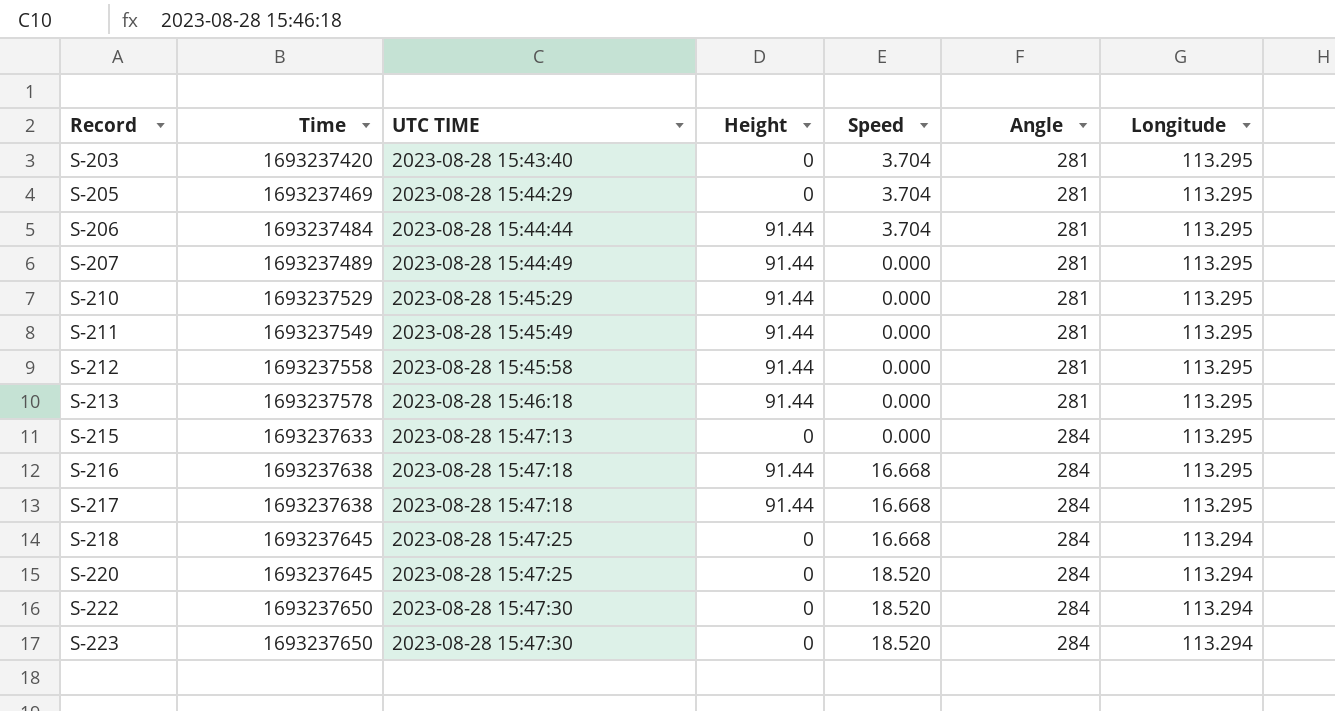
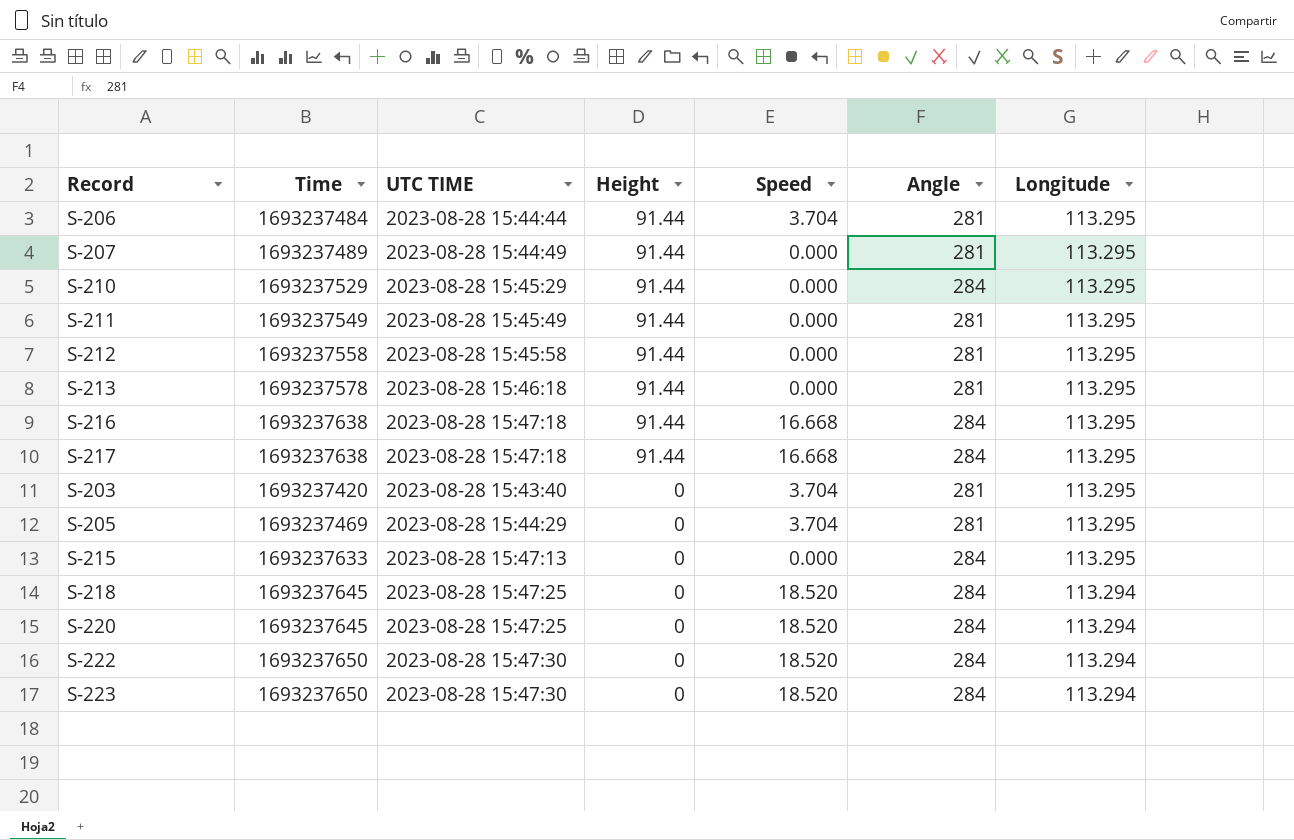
row order: Record ascending -> Height descending
S-210 | Angle: 281 -> 284
S-218 | Speed: 16.668 -> 18.520

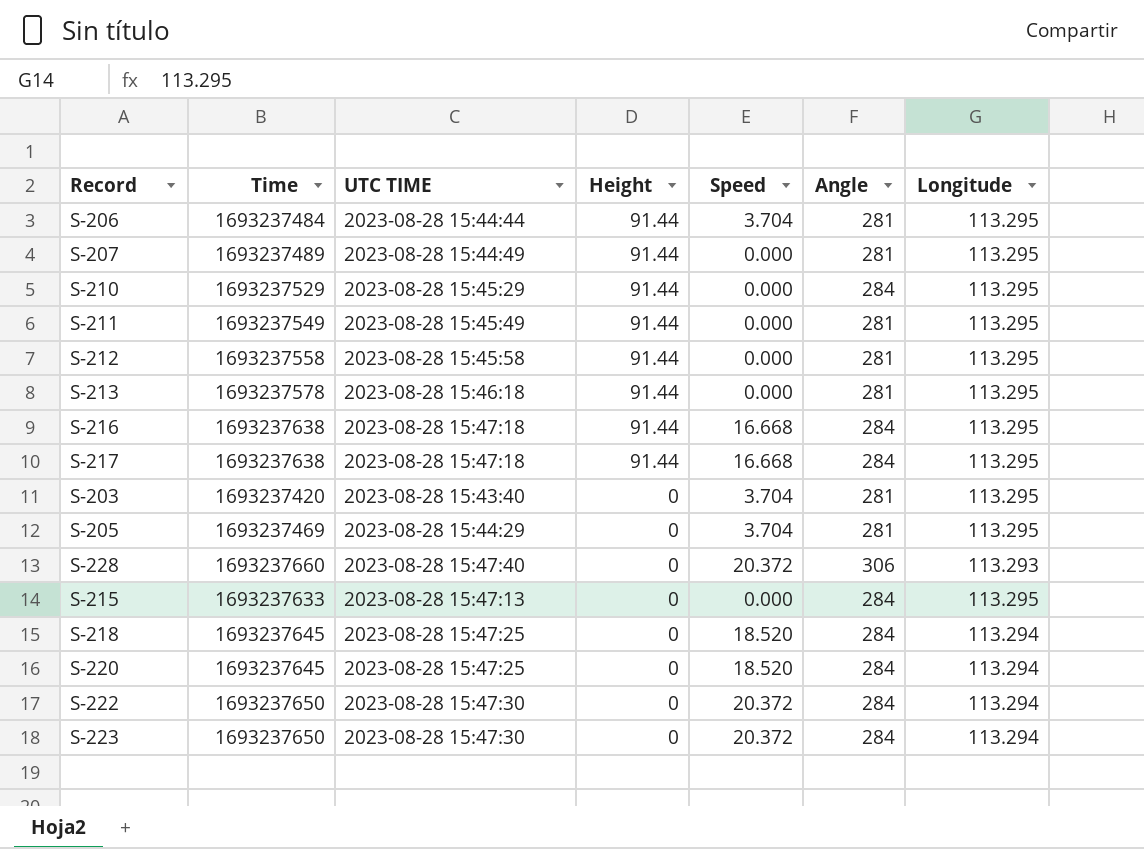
row S-228: none -> 1693237660 | 2023-08-28 15:47:40 | 0 | 20.372 | 306 | 113.293
S-222 | Speed: 18.520 -> 20.372
S-223 | Speed: 18.520 -> 20.372

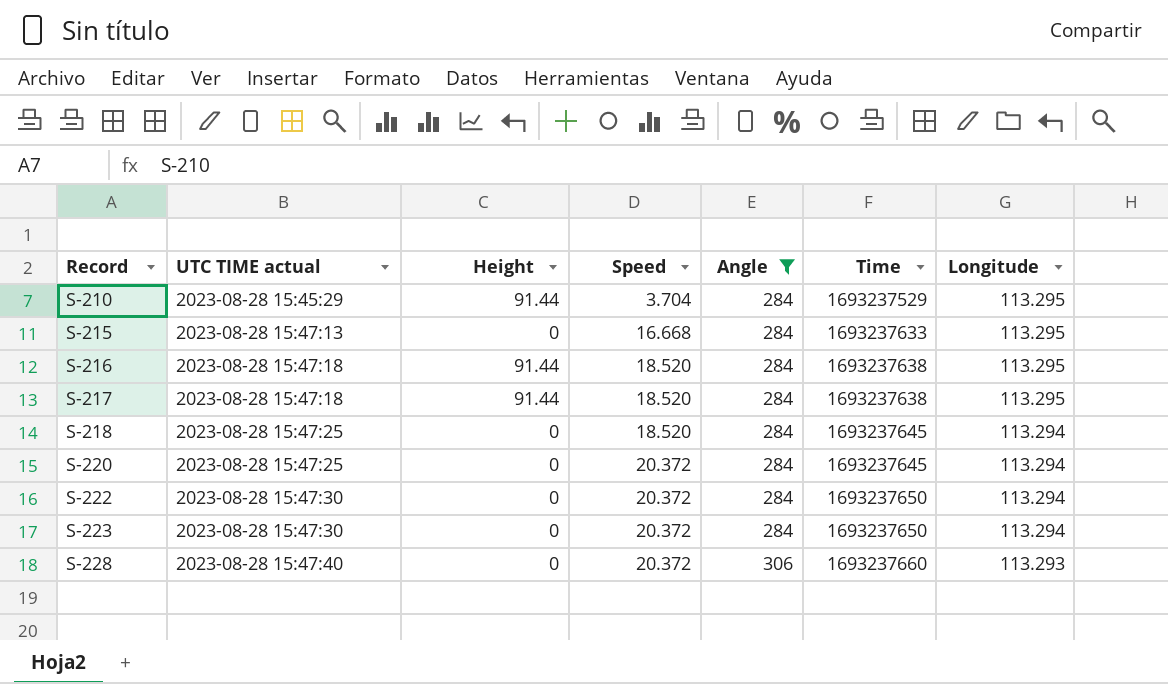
filter: none -> Angle != 281
row order: Height descending -> Record ascending
column name: UTC TIME -> UTC TIME actual
column Time | position: 2 -> 6
S-210 | Speed: 0.000 -> 3.704
S-215 | Speed: 0.000 -> 16.668
S-216 | Speed: 16.668 -> 18.520
S-217 | Speed: 16.668 -> 18.520
S-220 | Speed: 18.520 -> 20.372

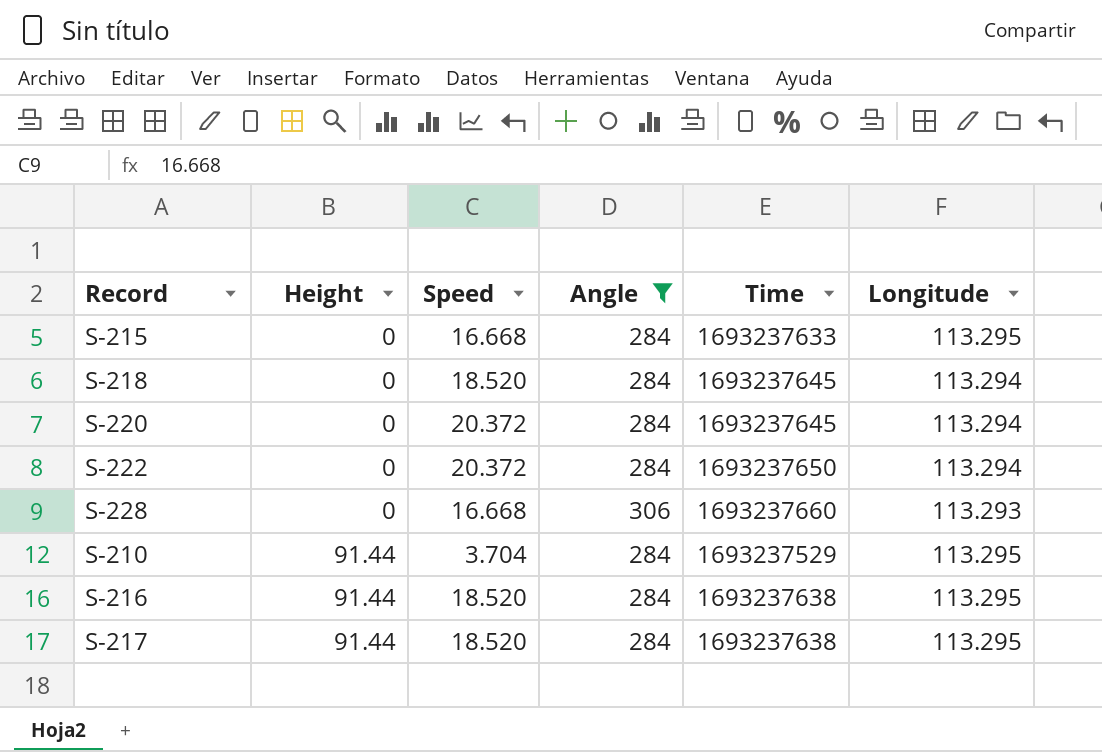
row order: Record ascending -> Height ascending
column UTC TIME actual | position: 2 -> none
row S-223: 2023-08-28 15:47:30 | 0 | 20.372 | 284 | 1693237650 | 113.294 -> none
S-228 | Speed: 20.372 -> 16.668

